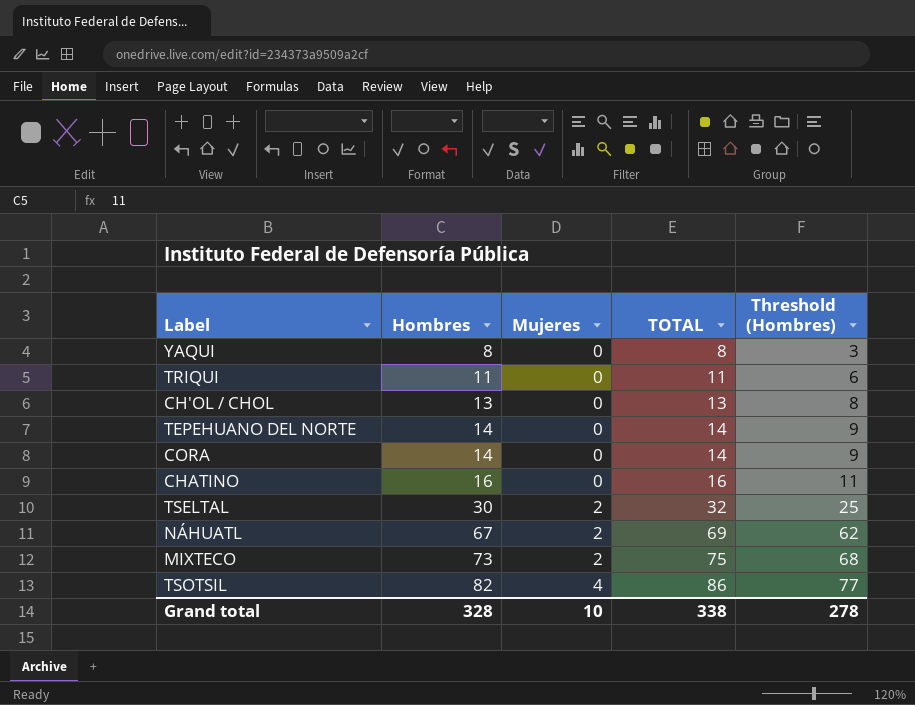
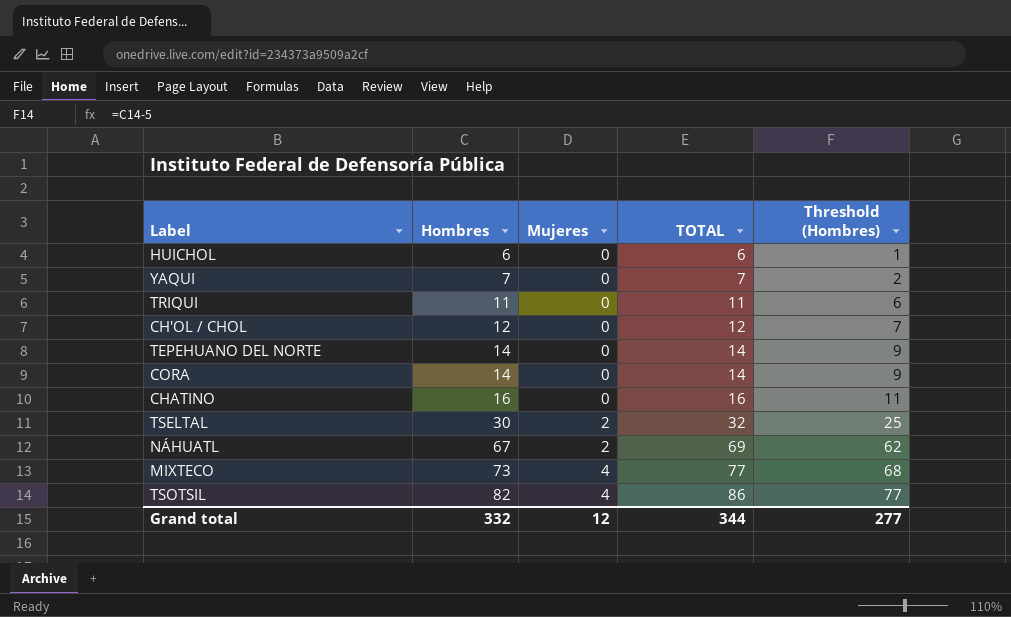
row HUICHOL: none -> 6 | 0 | 6 | 1
YAQUI | Hombres: 8 -> 7
YAQUI | TOTAL: 8 -> 7
YAQUI | Threshold (Hombres): 3 -> 2
CH'OL / CHOL | Hombres: 13 -> 12
CH'OL / CHOL | TOTAL: 13 -> 12
CH'OL / CHOL | Threshold (Hombres): 8 -> 7
MIXTECO | Mujeres: 2 -> 4
MIXTECO | TOTAL: 75 -> 77
Grand total | Hombres: 328 -> 332
Grand total | Mujeres: 10 -> 12
Grand total | TOTAL: 338 -> 344
Grand total | Threshold (Hombres): 278 -> 277

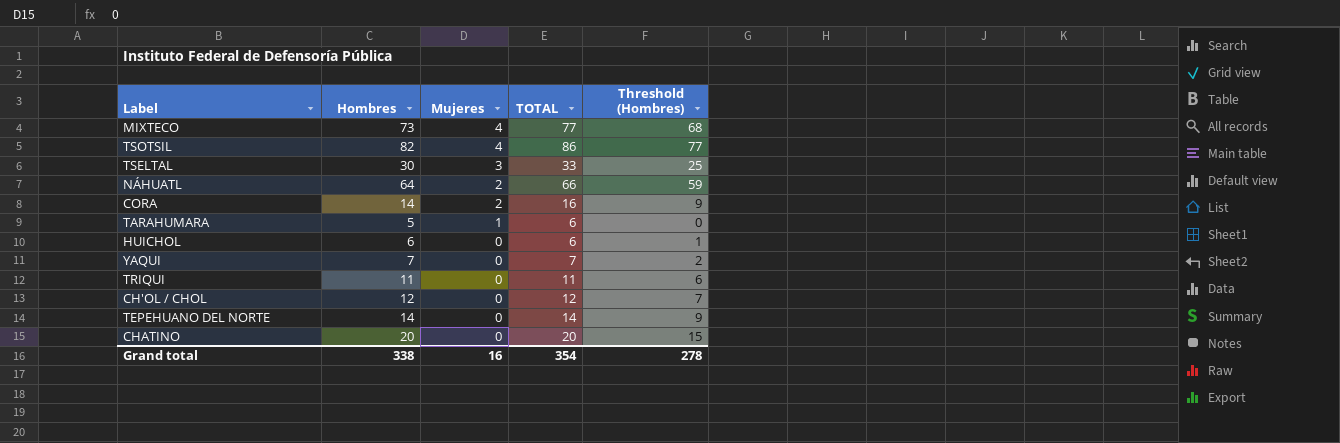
row order: Hombres ascending -> Mujeres descending
TSELTAL | Mujeres: 2 -> 3
TSELTAL | TOTAL: 32 -> 33
NÁHUATL | Hombres: 67 -> 64
NÁHUATL | TOTAL: 69 -> 66
NÁHUATL | Threshold (Hombres): 62 -> 59
CORA | Mujeres: 0 -> 2
CORA | TOTAL: 14 -> 16
row TARAHUMARA: none -> 5 | 1 | 6 | 0
CHATINO | Hombres: 16 -> 20
CHATINO | TOTAL: 16 -> 20
CHATINO | Threshold (Hombres): 11 -> 15
Grand total | Hombres: 332 -> 338
Grand total | Mujeres: 12 -> 16
Grand total | TOTAL: 344 -> 354
Grand total | Threshold (Hombres): 277 -> 278

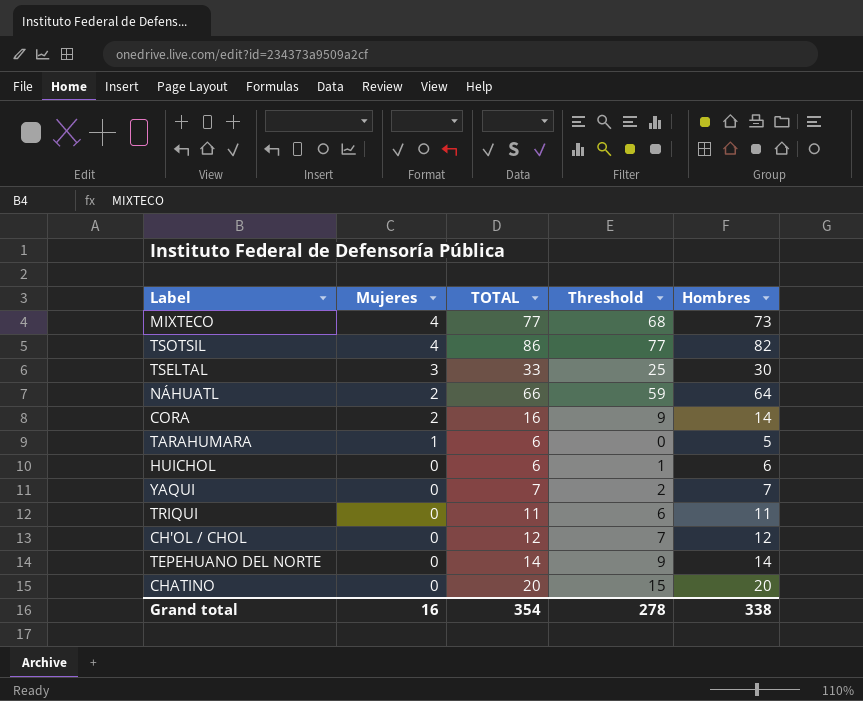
column name: Threshold (Hombres) -> Threshold
column Hombres | position: 2 -> 5

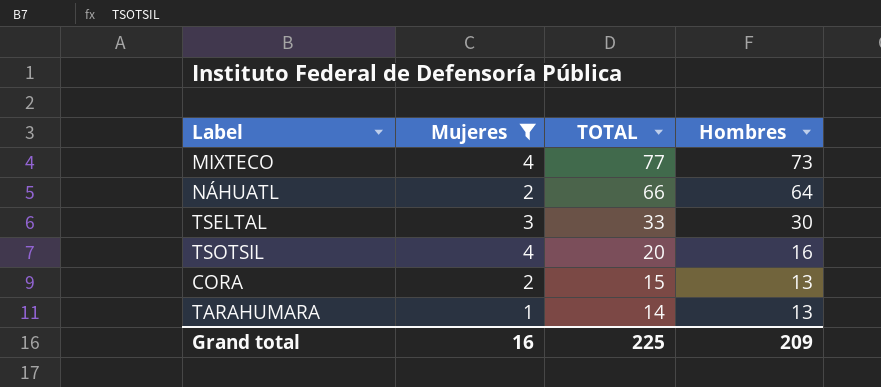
filter: none -> Mujeres != 0
row order: Mujeres descending -> TOTAL descending
column Threshold | formula: [Hombres] - 5 -> none
TSOTSIL | TOTAL: 86 -> 20
TSOTSIL | Hombres: 82 -> 16
CORA | TOTAL: 16 -> 15
CORA | Hombres: 14 -> 13
TARAHUMARA | TOTAL: 6 -> 14
TARAHUMARA | Hombres: 5 -> 13
Grand total | TOTAL: 354 -> 225
Grand total | Hombres: 338 -> 209

